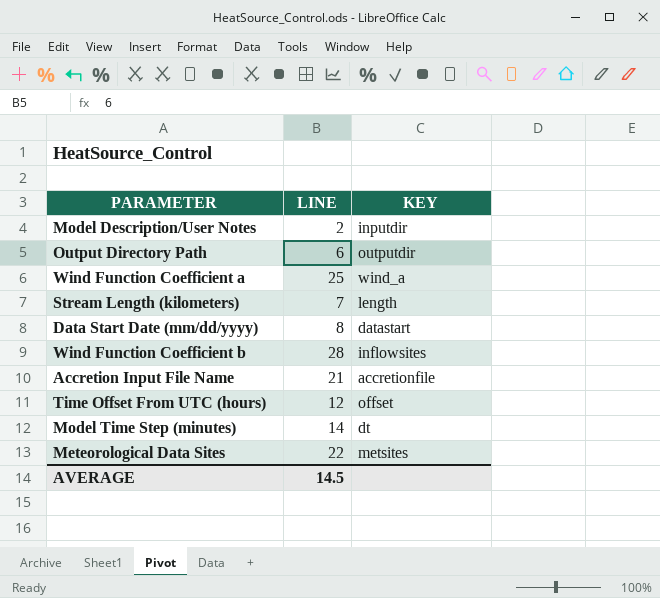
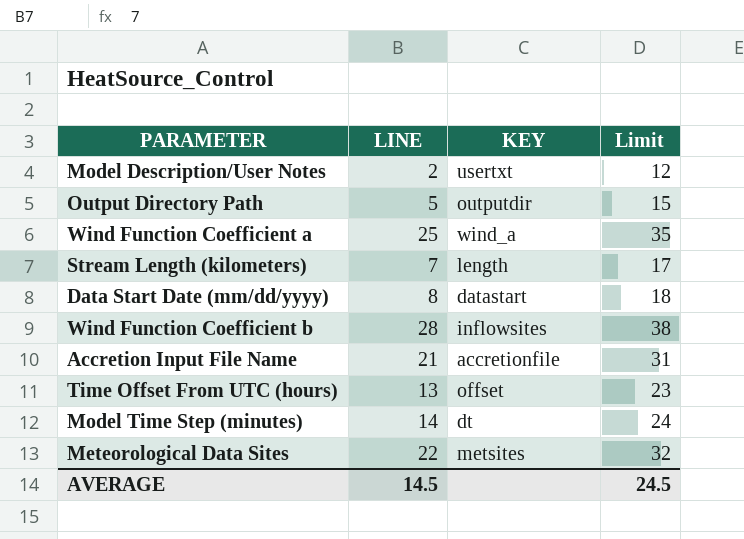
column Limit | formula: none -> [LINE] + 10
Model Description/User Notes | KEY: inputdir -> usertxt
Output Directory Path | LINE: 6 -> 5
Time Offset From UTC (hours) | LINE: 12 -> 13

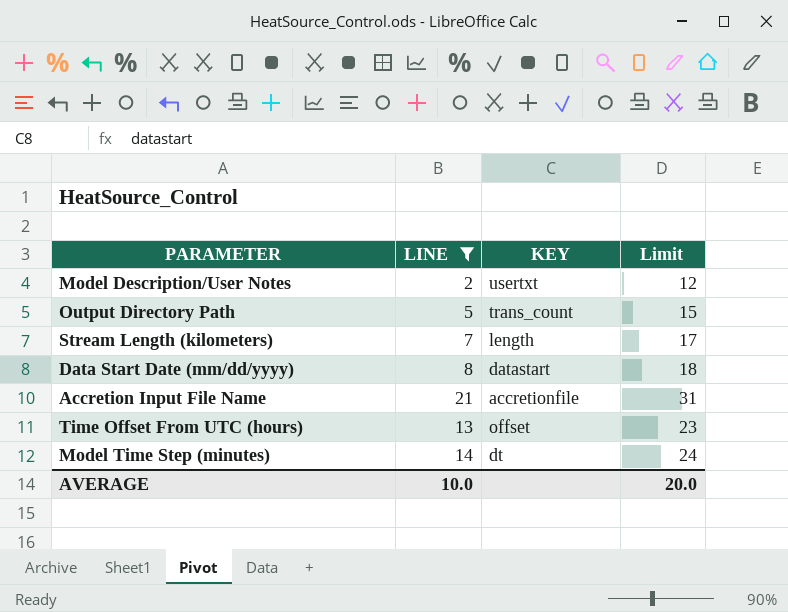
filter: none -> LINE <= 21
Output Directory Path | KEY: outputdir -> trans_count
AVERAGE | LINE: 14.5 -> 10.0
AVERAGE | Limit: 24.5 -> 20.0

